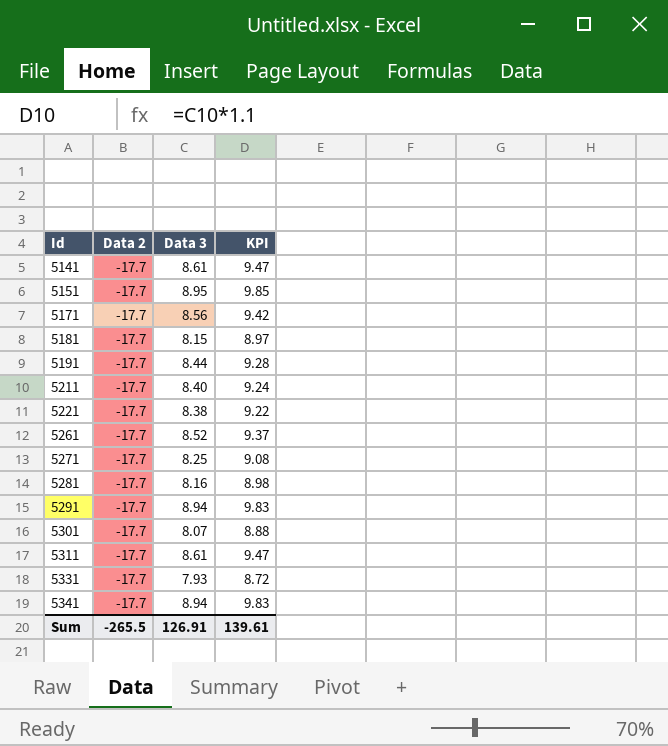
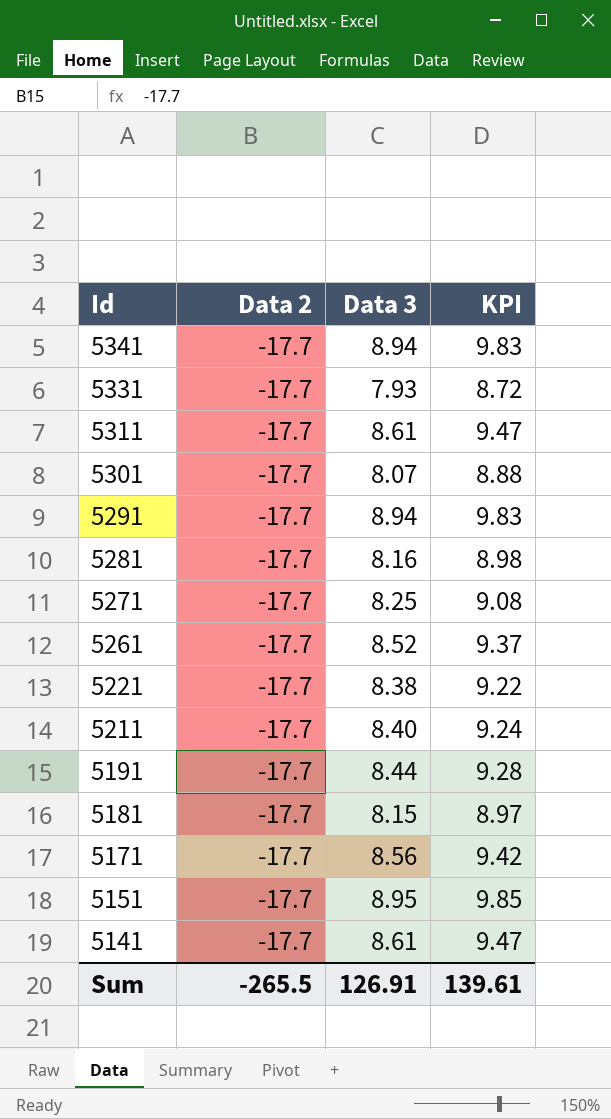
row order: Id ascending -> Id descending

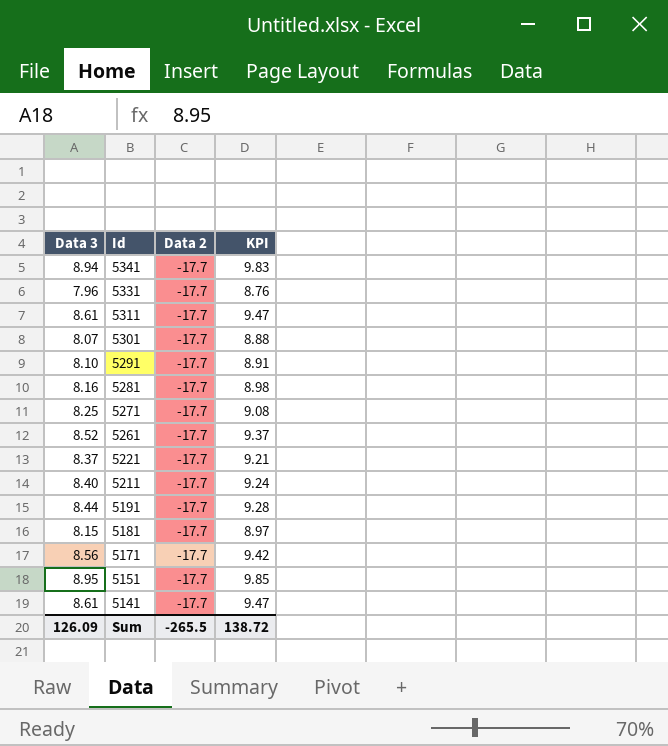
column Data 3 | position: 3 -> 1
5331 | Data 3: 7.93 -> 7.96
5331 | KPI: 8.72 -> 8.76
5291 | Data 3: 8.94 -> 8.10
5291 | KPI: 9.83 -> 8.91
5221 | Data 3: 8.38 -> 8.37
5221 | KPI: 9.22 -> 9.21
Sum | Data 3: 126.91 -> 126.09
Sum | KPI: 139.61 -> 138.72

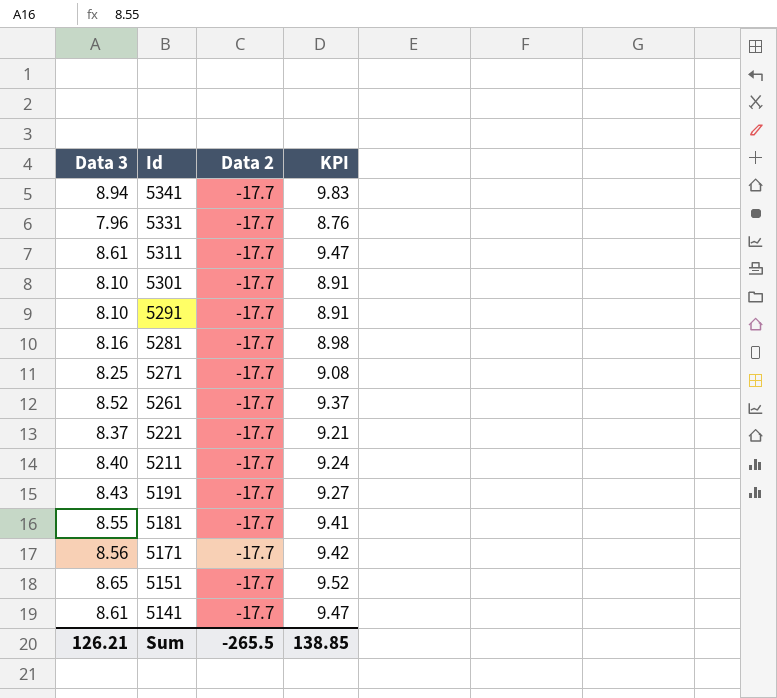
5301 | Data 3: 8.07 -> 8.10
5301 | KPI: 8.88 -> 8.91
5191 | Data 3: 8.44 -> 8.43
5191 | KPI: 9.28 -> 9.27
5181 | Data 3: 8.15 -> 8.55
5181 | KPI: 8.97 -> 9.41
5151 | Data 3: 8.95 -> 8.65
5151 | KPI: 9.85 -> 9.52
Sum | Data 3: 126.09 -> 126.21
Sum | KPI: 138.72 -> 138.85

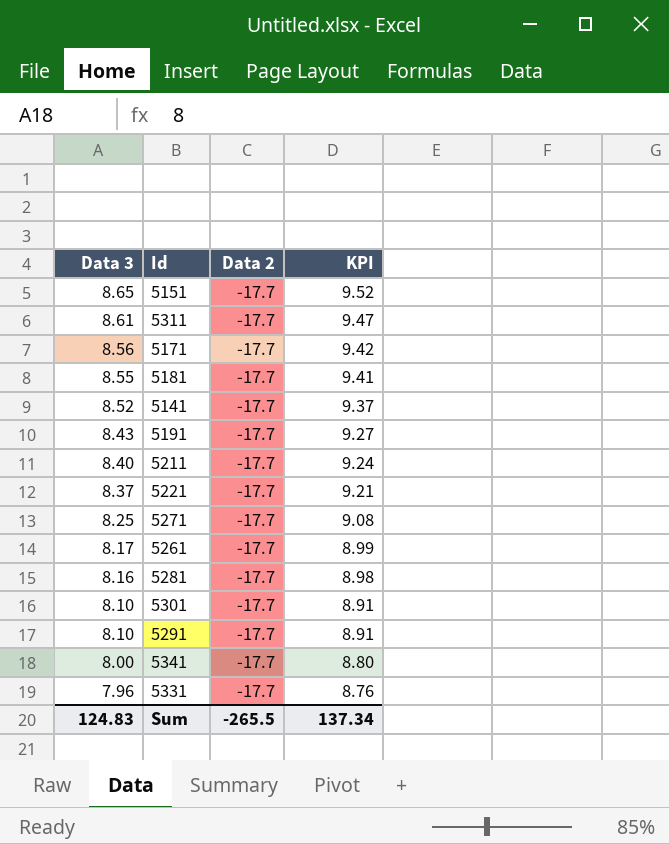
row order: Id descending -> Data 3 descending
5141 | Data 3: 8.61 -> 8.52
5141 | KPI: 9.47 -> 9.37
5261 | Data 3: 8.52 -> 8.17
5261 | KPI: 9.37 -> 8.99
5341 | Data 3: 8.94 -> 8.00
5341 | KPI: 9.83 -> 8.80
Sum | Data 3: 126.21 -> 124.83
Sum | KPI: 138.85 -> 137.34

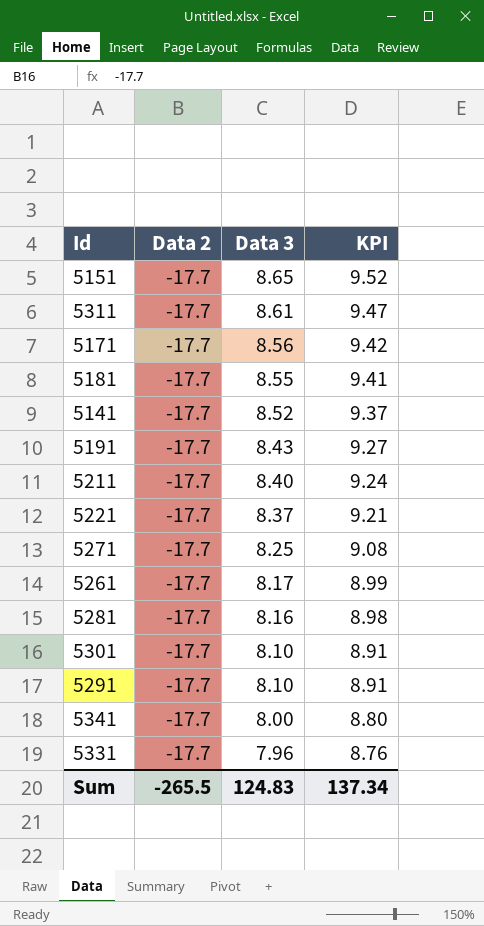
column Data 3 | position: 1 -> 3

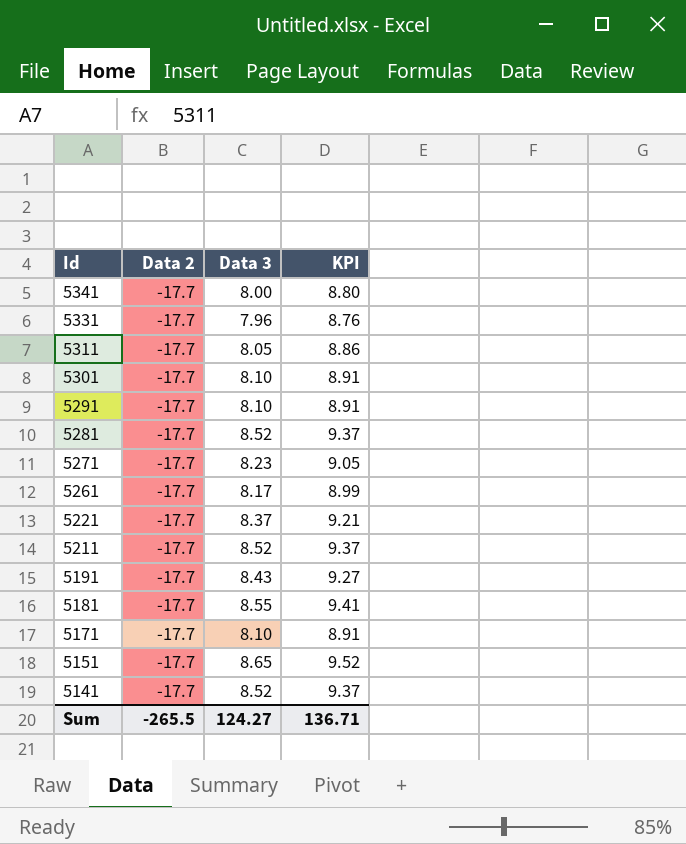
row order: Data 3 descending -> Id descending
5311 | Data 3: 8.61 -> 8.05
5311 | KPI: 9.47 -> 8.86
5281 | Data 3: 8.16 -> 8.52
5281 | KPI: 8.98 -> 9.37
5271 | Data 3: 8.25 -> 8.23
5271 | KPI: 9.08 -> 9.05
5211 | Data 3: 8.40 -> 8.52
5211 | KPI: 9.24 -> 9.37
5171 | Data 3: 8.56 -> 8.10
5171 | KPI: 9.42 -> 8.91
Sum | Data 3: 124.83 -> 124.27
Sum | KPI: 137.34 -> 136.71

